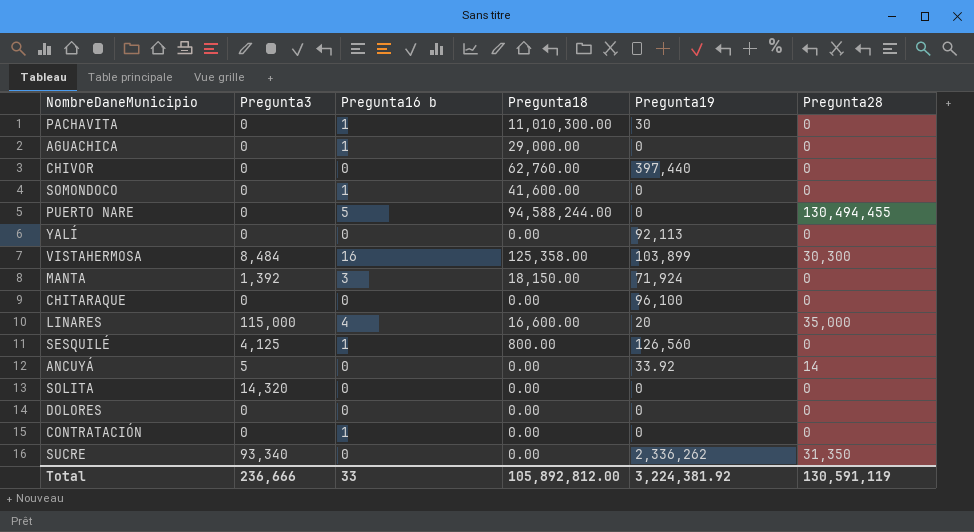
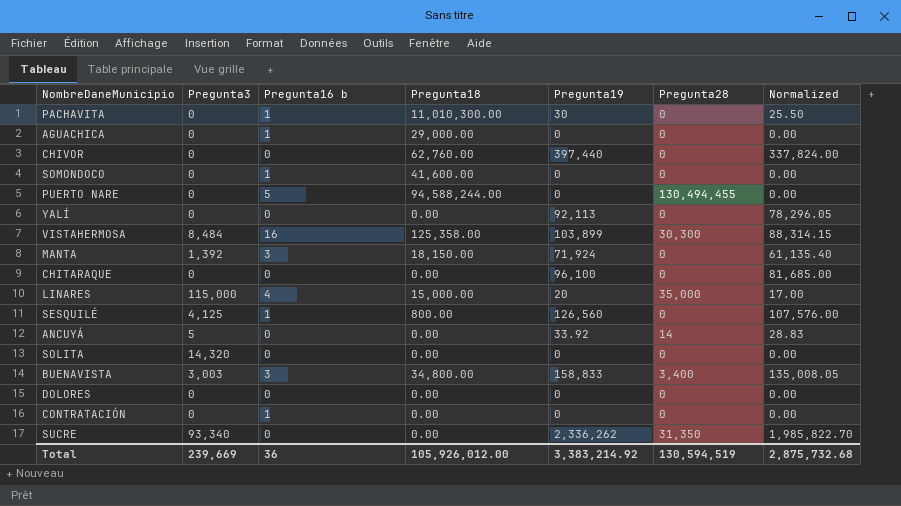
column Normalized | formula: none -> [Pregunta19] * 0.85
LINARES | Pregunta18: 16,600.00 -> 15,000.00
row BUENAVISTA: none -> 3,003 | 3 | 34,800.00 | 158,833 | 3,400 | 135,008.05
Total | Pregunta3: 236,666 -> 239,669
Total | Pregunta16 b: 33 -> 36
Total | Pregunta18: 105,892,812.00 -> 105,926,012.00
Total | Pregunta19: 3,224,381.92 -> 3,383,214.92
Total | Pregunta28: 130,591,119 -> 130,594,519

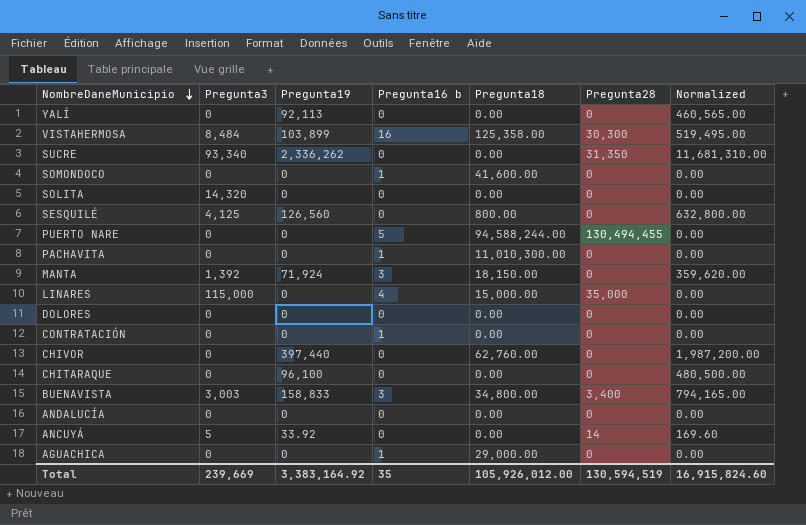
row order: none -> NombreDaneMunicipio descending
column Pregunta19 | position: 5 -> 3
column Normalized | formula: [Pregunta19] * 0.85 -> [Pregunta19] * 5
SESQUILÉ | Pregunta16 b: 1 -> 0
PACHAVITA | Pregunta19: 30 -> 0
LINARES | Pregunta19: 20 -> 0
row ANDALUCÍA: none -> 0 | 0 | 0 | 0.00 | 0 | 0.00
Total | Pregunta19: 3,383,214.92 -> 3,383,164.92
Total | Pregunta16 b: 36 -> 35
Total | Normalized: 2,875,732.68 -> 16,915,824.60

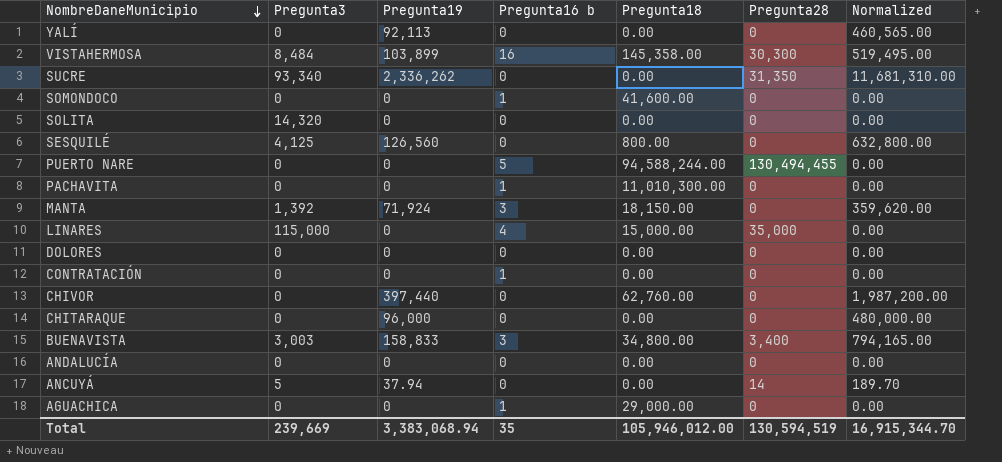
VISTAHERMOSA | Pregunta18: 125,358.00 -> 145,358.00
CHITARAQUE | Pregunta19: 96,100 -> 96,000
CHITARAQUE | Normalized: 480,500.00 -> 480,000.00
ANCUYÁ | Pregunta19: 33.92 -> 37.94
ANCUYÁ | Normalized: 169.60 -> 189.70
Total | Pregunta19: 3,383,164.92 -> 3,383,068.94
Total | Pregunta18: 105,926,012.00 -> 105,946,012.00
Total | Normalized: 16,915,824.60 -> 16,915,344.70

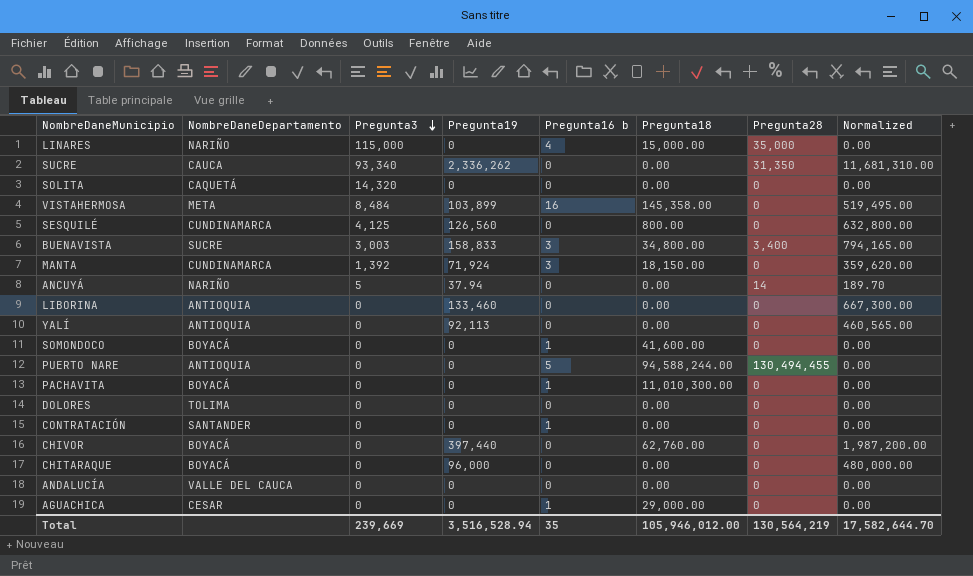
row order: NombreDaneMunicipio descending -> Pregunta3 descending
column NombreDaneDepartamento | position: none -> 2
VISTAHERMOSA | Pregunta28: 30,300 -> 0
row LIBORINA: none -> ANTIOQUIA | 0 | 133,460 | 0 | 0.00 | 0 | 667,300.00
Total | Pregunta19: 3,383,068.94 -> 3,516,528.94
Total | Pregunta28: 130,594,519 -> 130,564,219
Total | Normalized: 16,915,344.70 -> 17,582,644.70

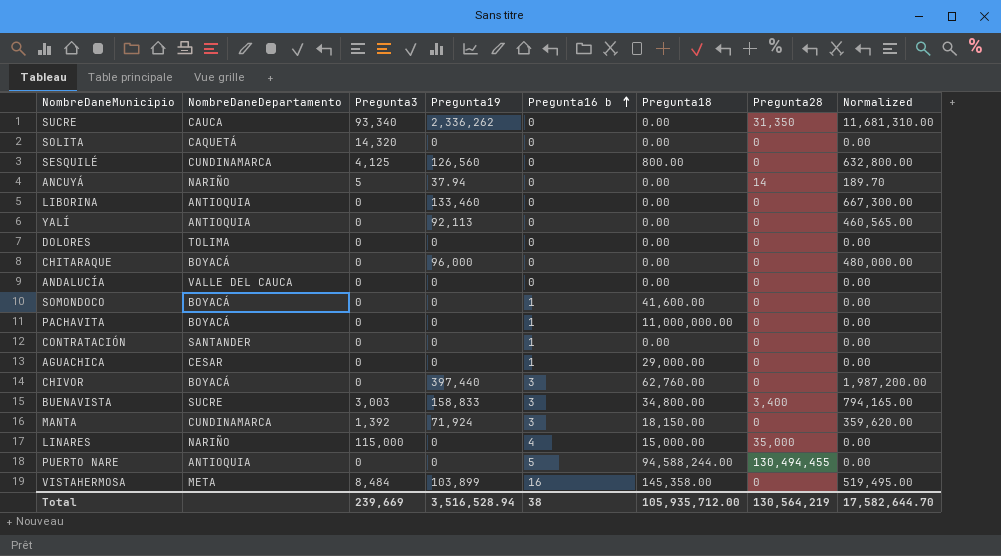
row order: Pregunta3 descending -> Pregunta16 b ascending
PACHAVITA | Pregunta18: 11,010,300.00 -> 11,000,000.00
CHIVOR | Pregunta16 b: 0 -> 3
Total | Pregunta16 b: 35 -> 38
Total | Pregunta18: 105,946,012.00 -> 105,935,712.00

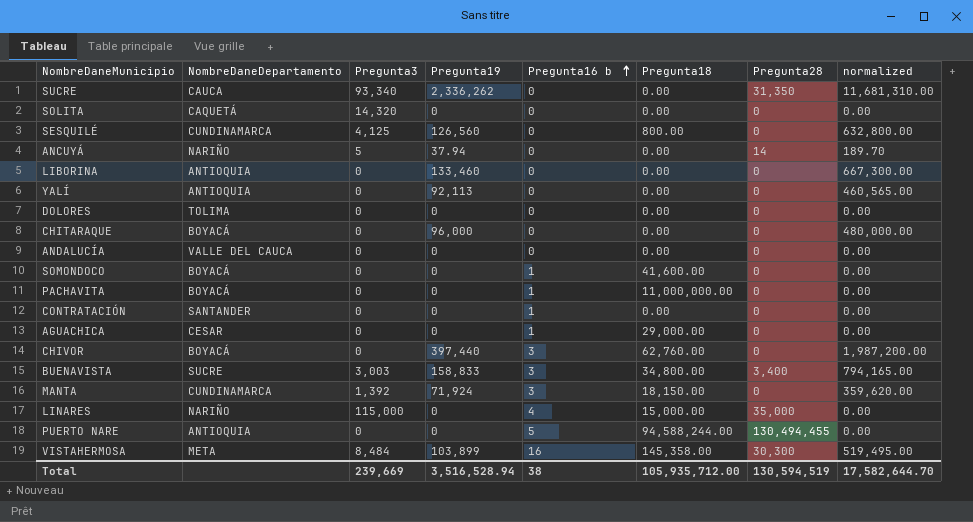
column name: Normalized -> normalized
VISTAHERMOSA | Pregunta28: 0 -> 30,300
Total | Pregunta28: 130,564,219 -> 130,594,519

